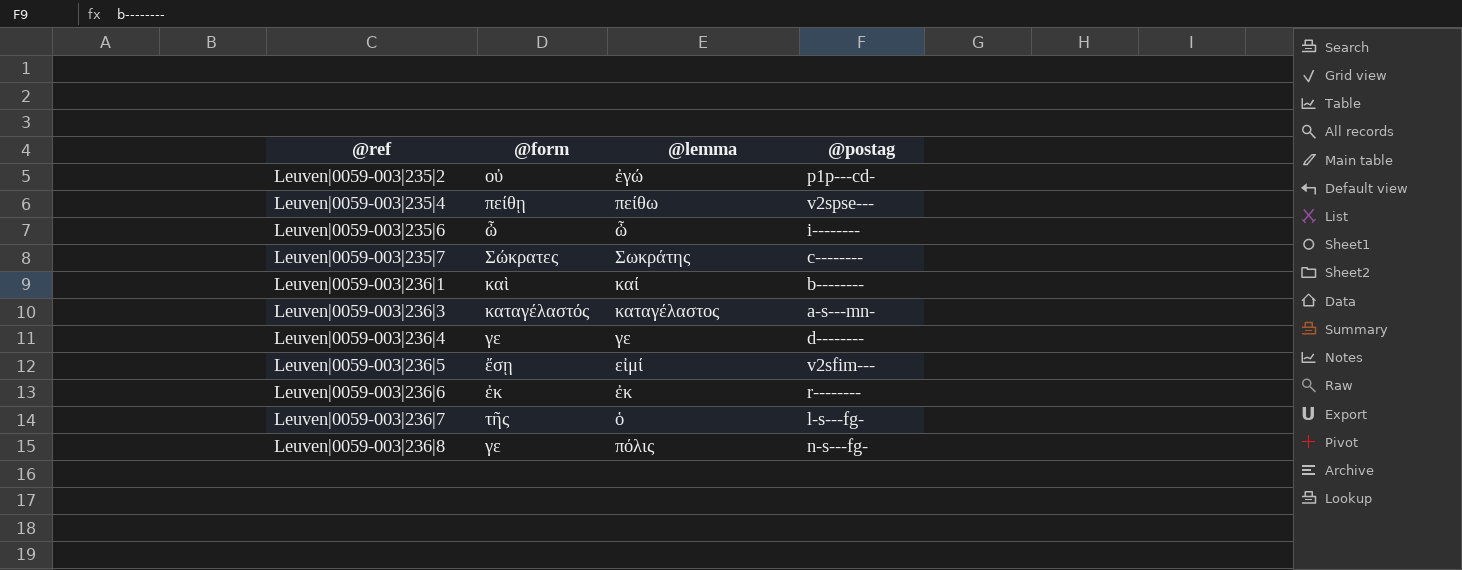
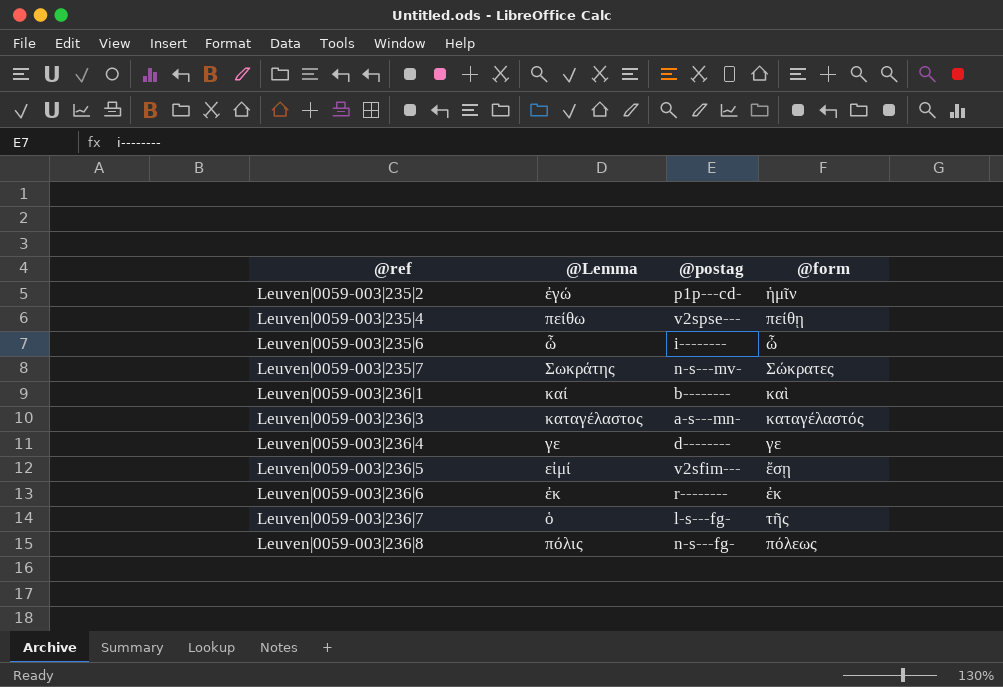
column name: @lemma -> @Lemma
column @form | position: 2 -> 4
Leuven|0059-003|235|2 | @form: οὐ -> ἡμῖν
Leuven|0059-003|235|7 | @postag: c-------- -> n-s---mv-
Leuven|0059-003|236|8 | @form: γε -> πόλεως

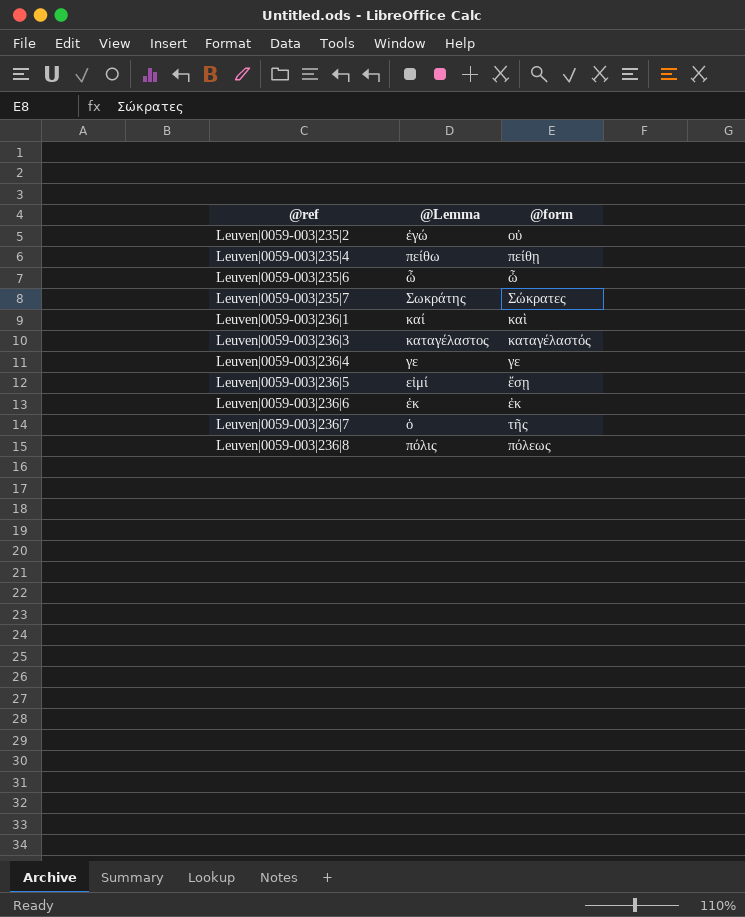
column @postag | position: 3 -> none
Leuven|0059-003|235|2 | @form: ἡμῖν -> οὐ

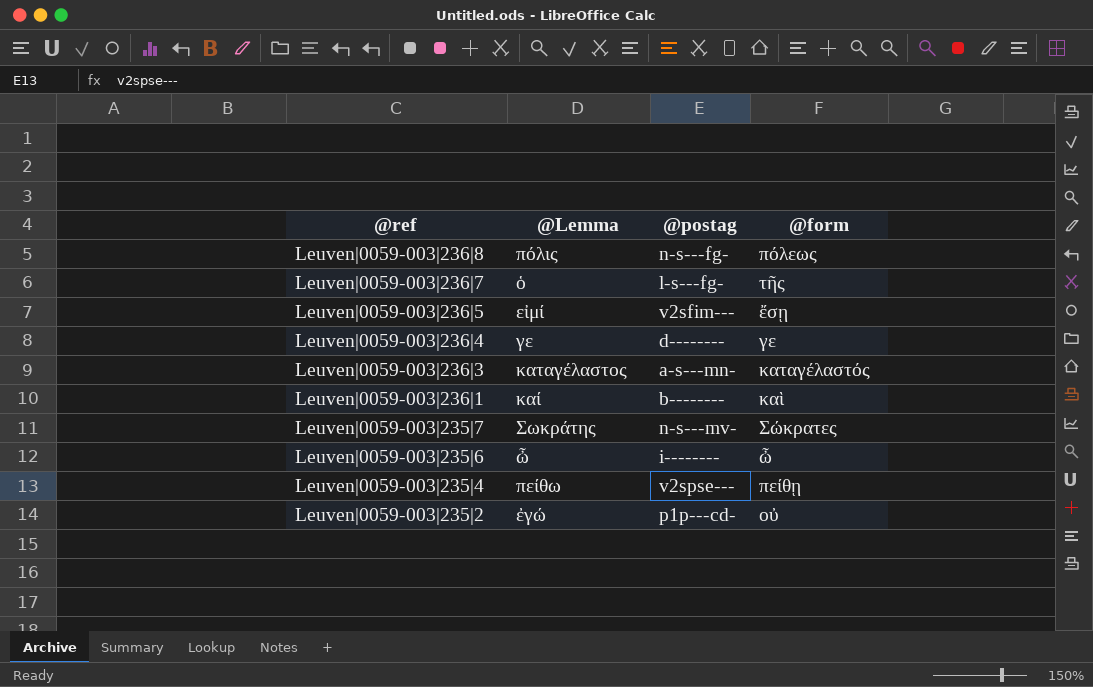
row order: @ref ascending -> @ref descending
column @postag | position: none -> 3
row Leuven|0059-003|236|6: ἐκ | ἐκ -> none

